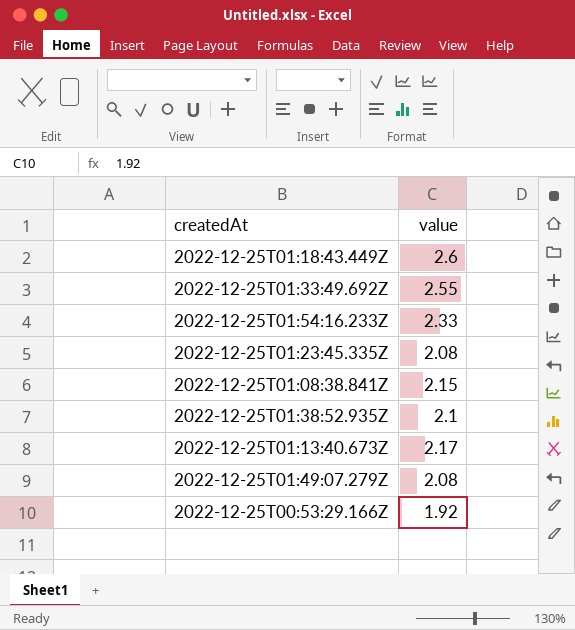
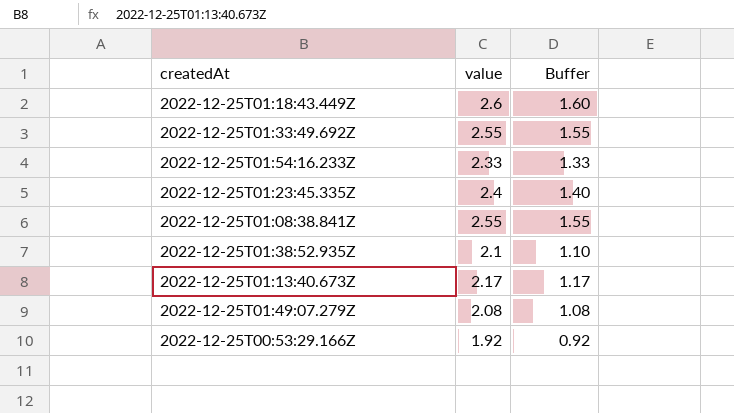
column Buffer | formula: none -> [value] - 1
2022-12-25T01:23:45.335Z | value: 2.08 -> 2.4
2022-12-25T01:08:38.841Z | value: 2.15 -> 2.55

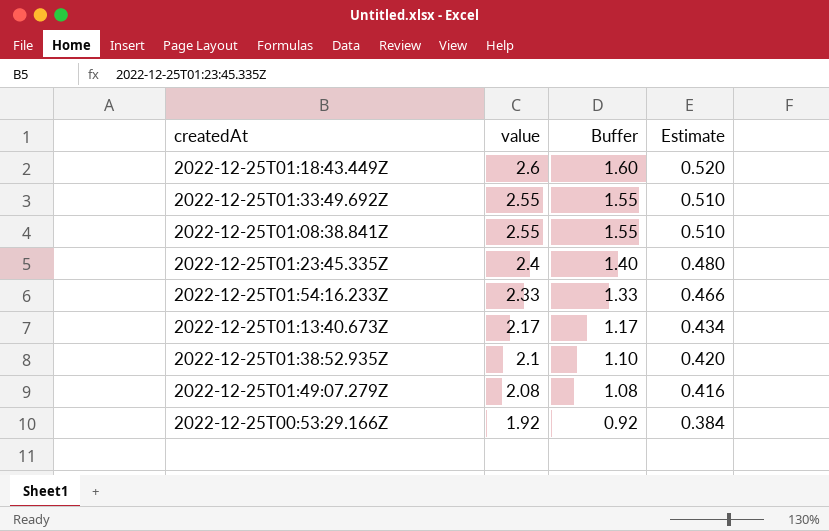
row order: none -> value descending
column Estimate | formula: none -> [value] * 0.2

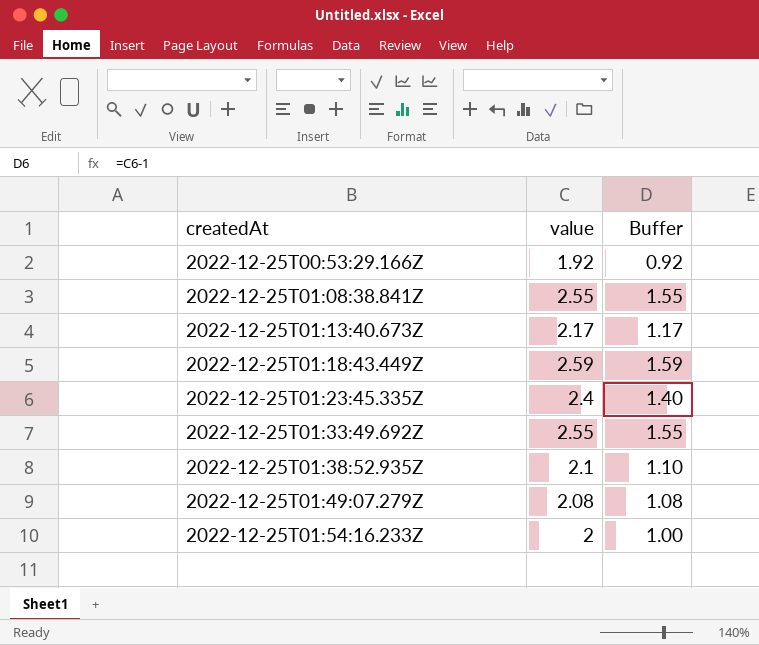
row order: value descending -> createdAt ascending
column Estimate | formula: [value] * 0.2 -> none
2022-12-25T01:18:43.449Z | value: 2.6 -> 2.59
2022-12-25T01:18:43.449Z | Buffer: 1.60 -> 1.59
2022-12-25T01:54:16.233Z | value: 2.33 -> 2
2022-12-25T01:54:16.233Z | Buffer: 1.33 -> 1.00

